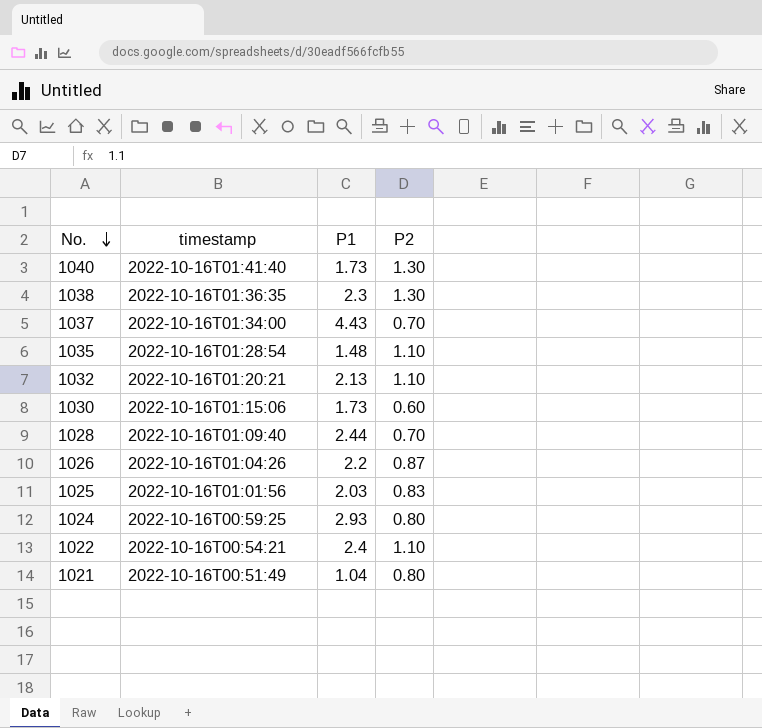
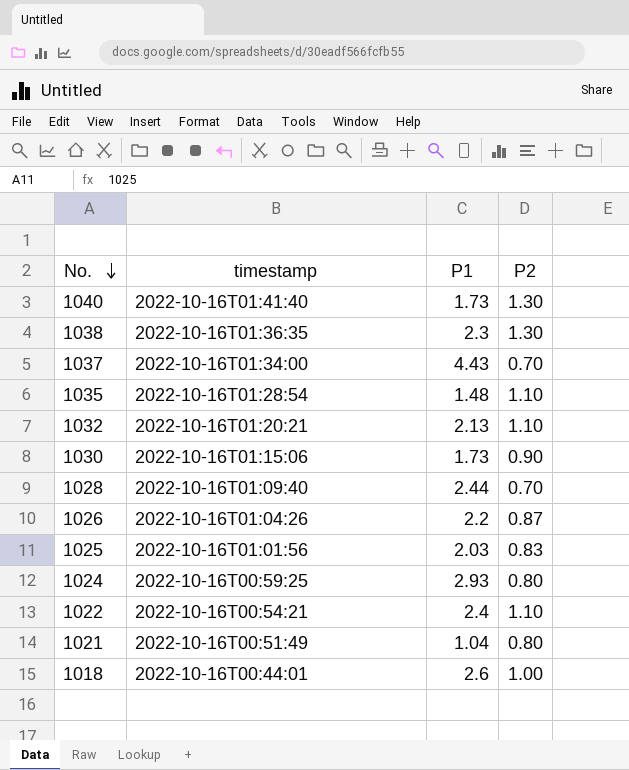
1030 | P2: 0.60 -> 0.90
row 1018: none -> 2022-10-16T00:44:01 | 2.6 | 1.00

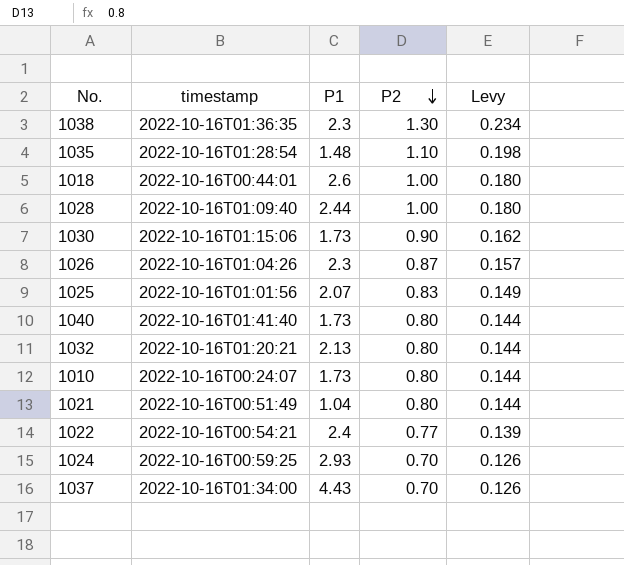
row order: No. descending -> P2 descending
column Levy | formula: none -> [P2] * 0.18
1028 | P2: 0.70 -> 1.00
1026 | P1: 2.2 -> 2.3
1025 | P1: 2.03 -> 2.07
1040 | P2: 1.30 -> 0.80
1032 | P2: 1.10 -> 0.80
row 1010: none -> 2022-10-16T00:24:07 | 1.73 | 0.80 | 0.144
1022 | P2: 1.10 -> 0.77
1024 | P2: 0.80 -> 0.70

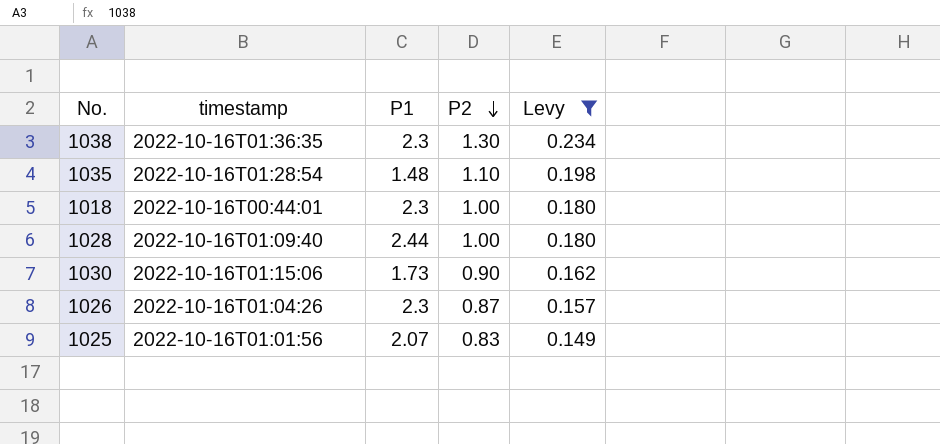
filter: none -> Levy >= 0.149
1018 | P1: 2.6 -> 2.3

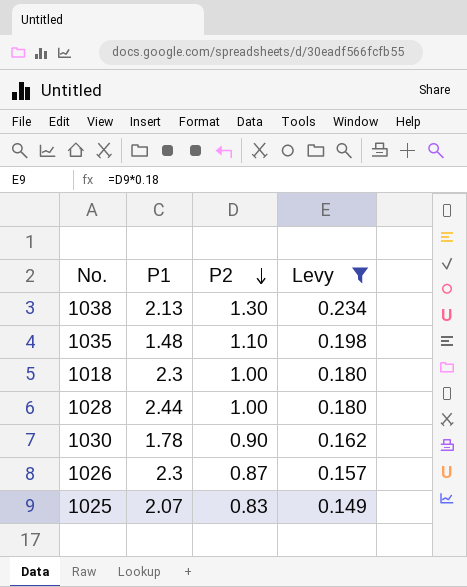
column timestamp | position: 2 -> none
1038 | P1: 2.3 -> 2.13
1030 | P1: 1.73 -> 1.78

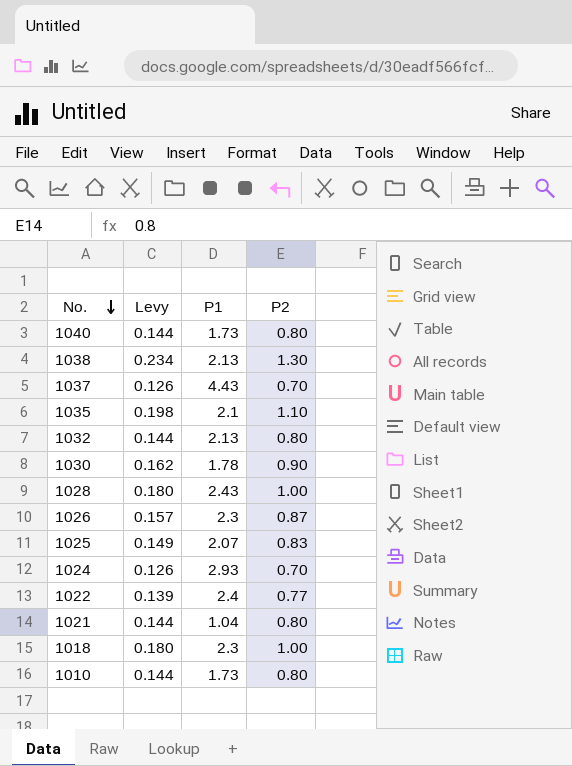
filter: Levy >= 0.149 -> none
row order: P2 descending -> No. descending
column Levy | position: 4 -> 2
1035 | P1: 1.48 -> 2.1
1028 | P1: 2.44 -> 2.43

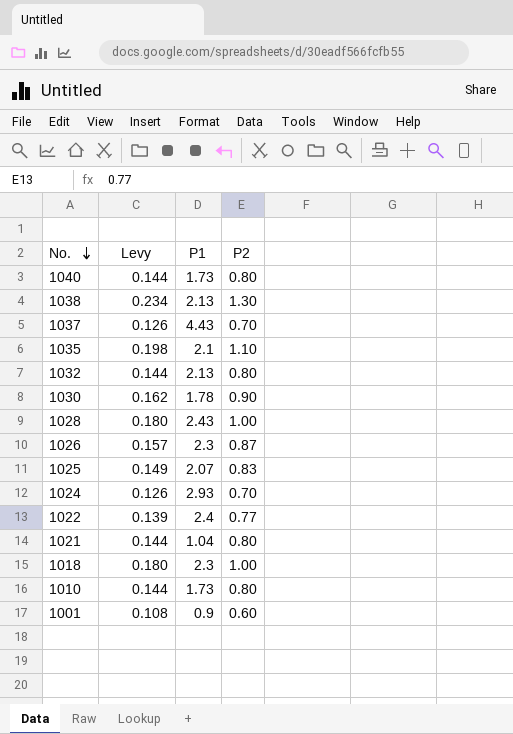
row 1001: none -> 0.108 | 0.9 | 0.60

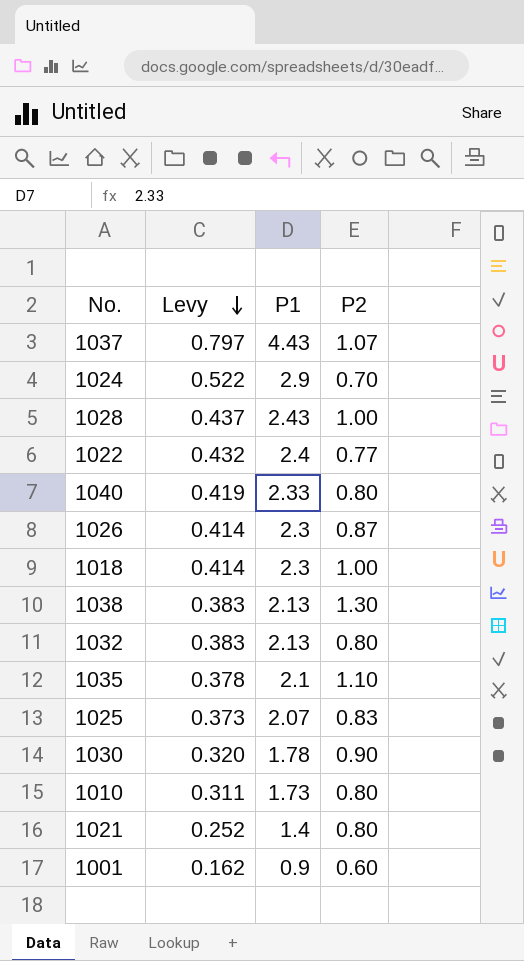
row order: No. descending -> Levy descending
column Levy | formula: [P2] * 0.18 -> [P1] * 0.18
1037 | P2: 0.70 -> 1.07
1024 | P1: 2.93 -> 2.9
1040 | P1: 1.73 -> 2.33
1021 | P1: 1.04 -> 1.4

